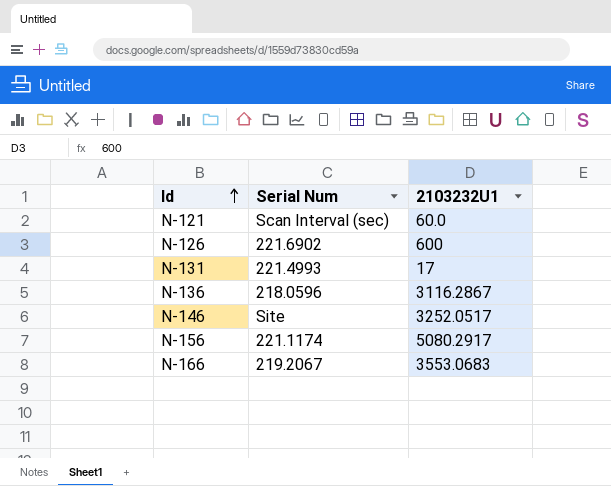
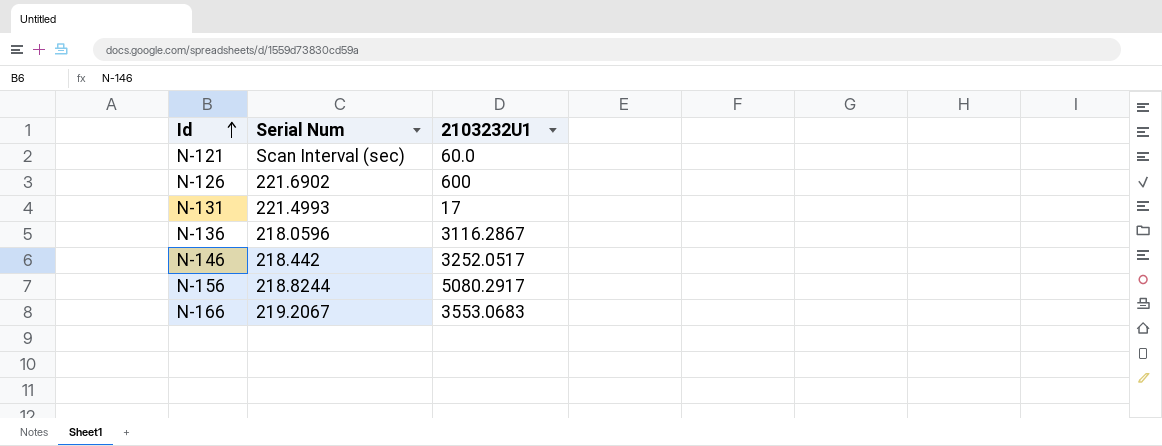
N-146 | Serial Num: Site -> 218.442
N-156 | Serial Num: 221.1174 -> 218.8244

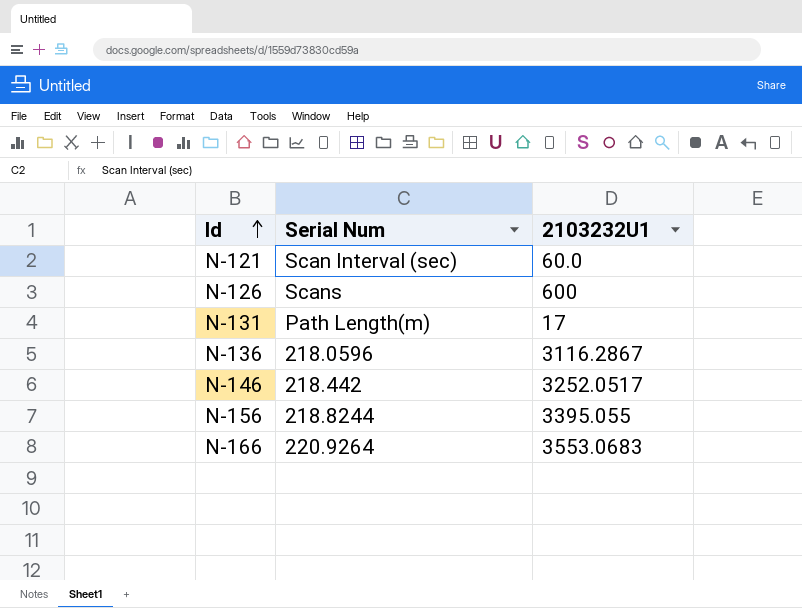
N-126 | Serial Num: 221.6902 -> Scans
N-131 | Serial Num: 221.4993 -> Path Length(m)
N-156 | 2103232U1: 5080.2917 -> 3395.055
N-166 | Serial Num: 219.2067 -> 220.9264

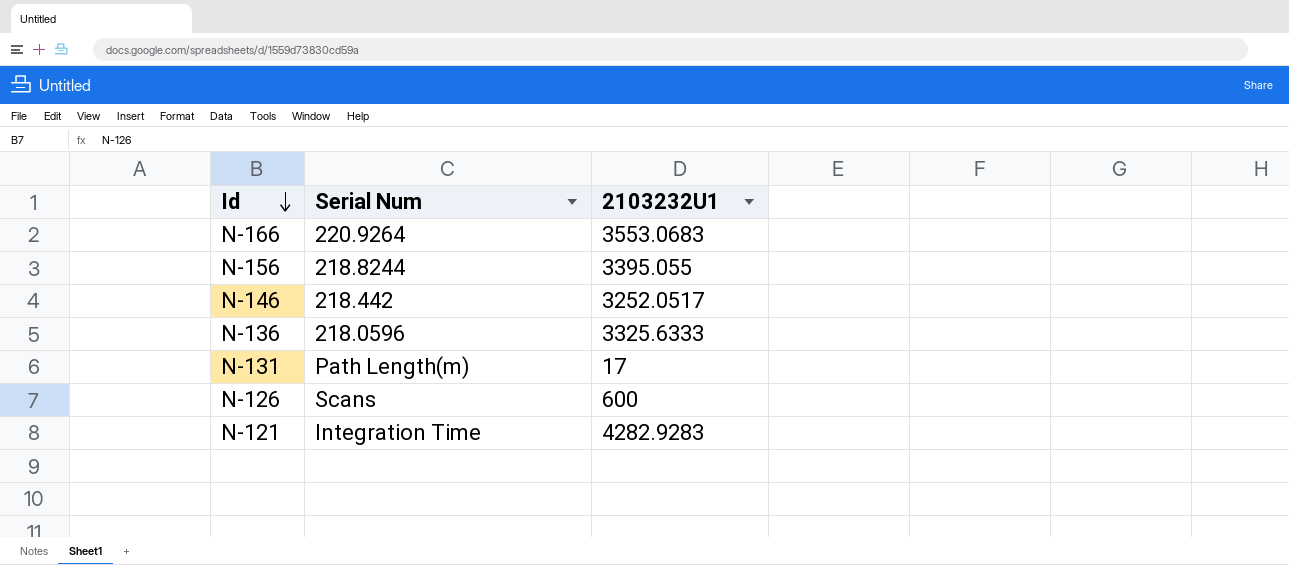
row order: Id ascending -> Id descending
N-136 | 2103232U1: 3116.2867 -> 3325.6333
N-121 | Serial Num: Scan Interval (sec) -> Integration Time
N-121 | 2103232U1: 60.0 -> 4282.9283

